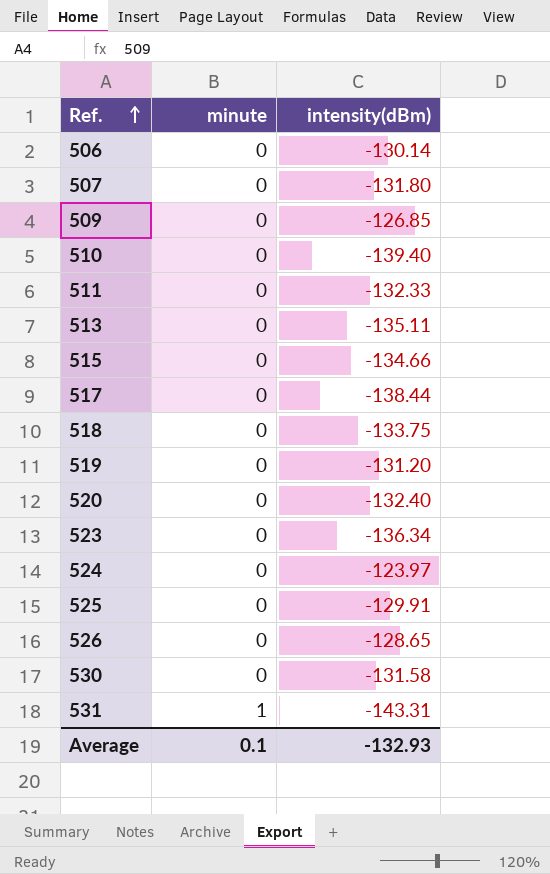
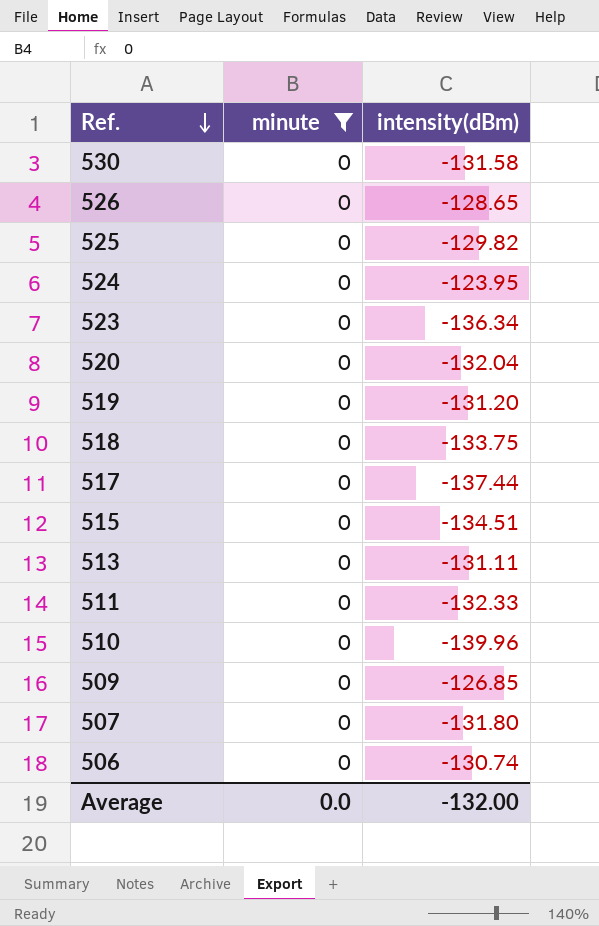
filter: none -> minute = 0
row order: Ref. ascending -> Ref. descending
525 | intensity(dBm): -129.91 -> -129.82
524 | intensity(dBm): -123.97 -> -123.95
520 | intensity(dBm): -132.40 -> -132.04
517 | intensity(dBm): -138.44 -> -137.44
515 | intensity(dBm): -134.66 -> -134.51
513 | intensity(dBm): -135.11 -> -131.11
510 | intensity(dBm): -139.40 -> -139.96
506 | intensity(dBm): -130.14 -> -130.74
Average | minute: 0.1 -> 0.0
Average | intensity(dBm): -132.93 -> -132.00

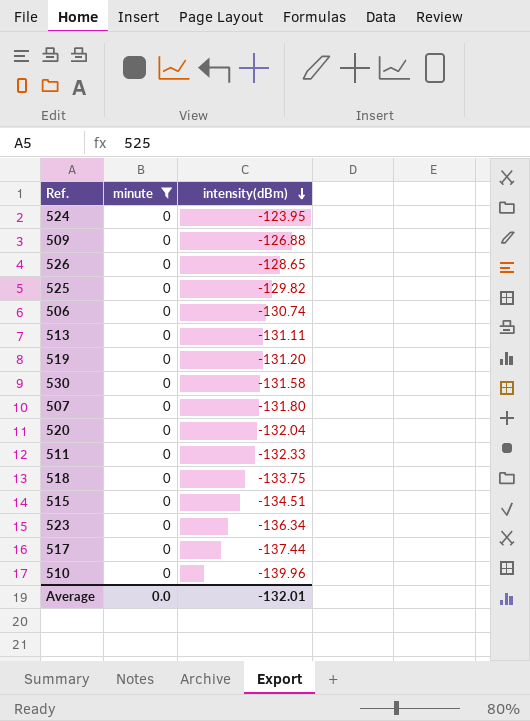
row order: Ref. descending -> intensity(dBm) descending
509 | intensity(dBm): -126.85 -> -126.88
Average | intensity(dBm): -132.00 -> -132.01

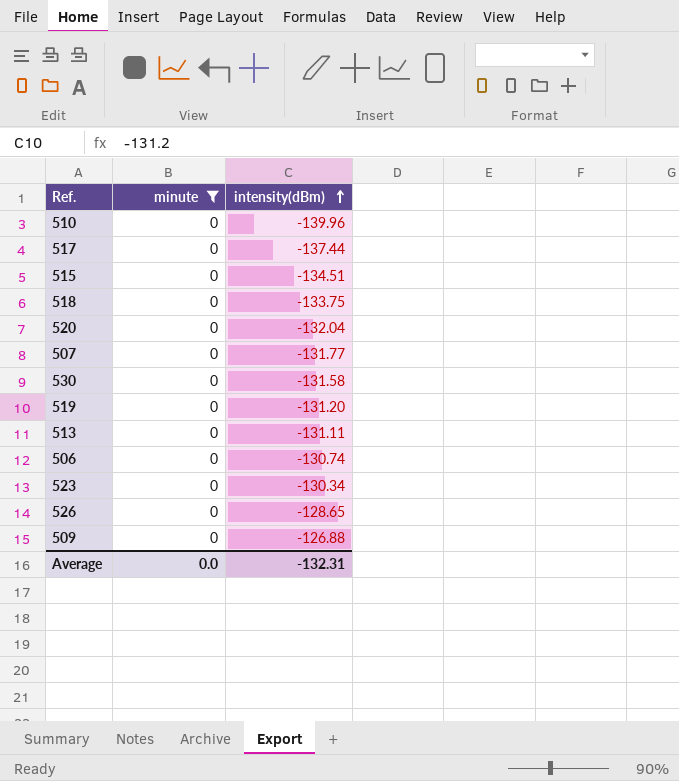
row order: intensity(dBm) descending -> intensity(dBm) ascending
row 524: 0 | -123.95 -> none
row 525: 0 | -129.82 -> none
row 511: 0 | -132.33 -> none
507 | intensity(dBm): -131.80 -> -131.77
523 | intensity(dBm): -136.34 -> -130.34
Average | intensity(dBm): -132.01 -> -132.31

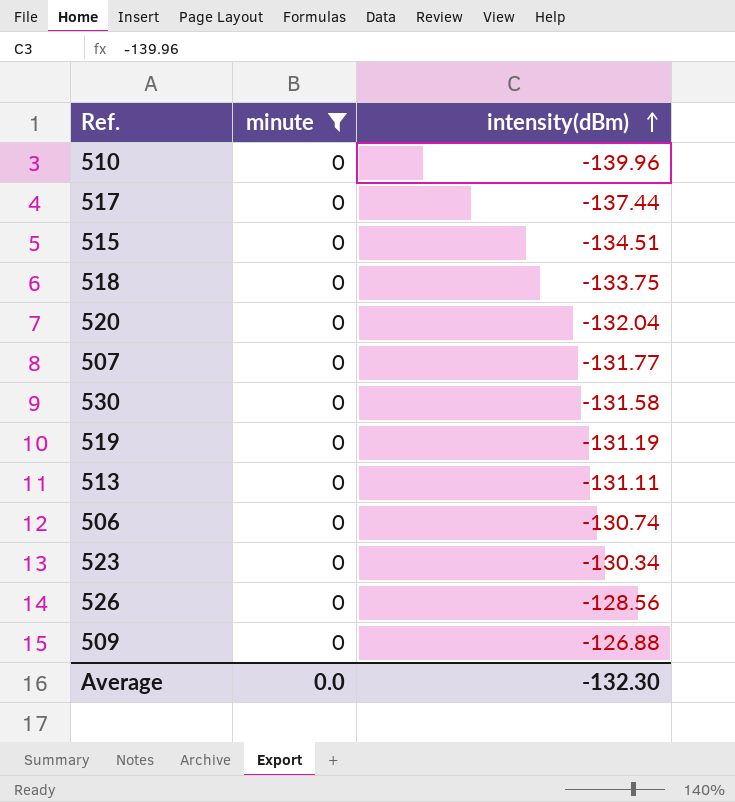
519 | intensity(dBm): -131.20 -> -131.19
526 | intensity(dBm): -128.65 -> -128.56
Average | intensity(dBm): -132.31 -> -132.30

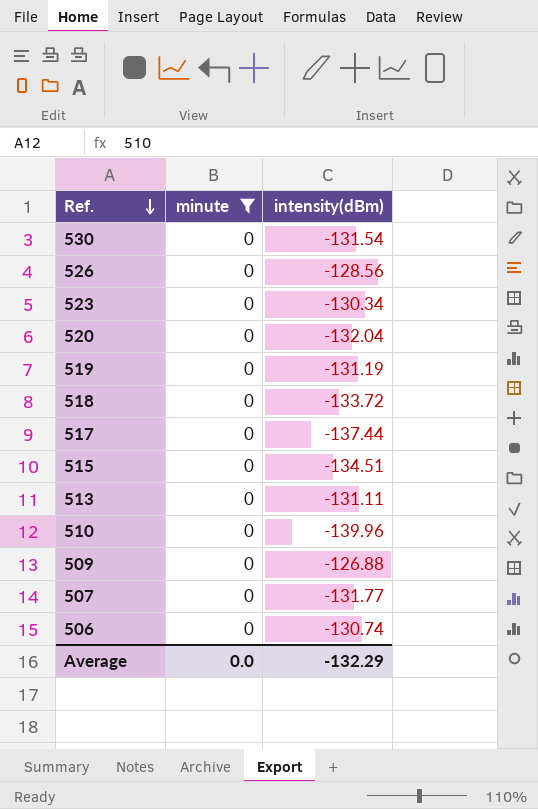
row order: intensity(dBm) ascending -> Ref. descending
530 | intensity(dBm): -131.58 -> -131.54
518 | intensity(dBm): -133.75 -> -133.72
Average | intensity(dBm): -132.30 -> -132.29

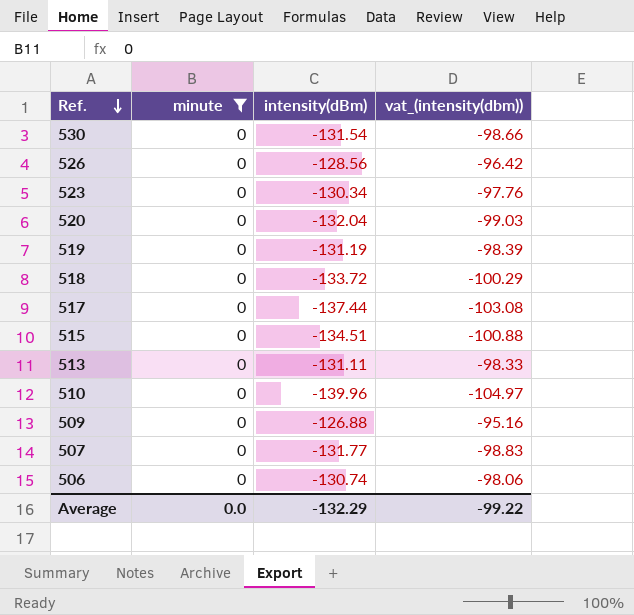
column vat_(intensity(dbm)) | formula: none -> [intensity(dBm)] * 0.75

